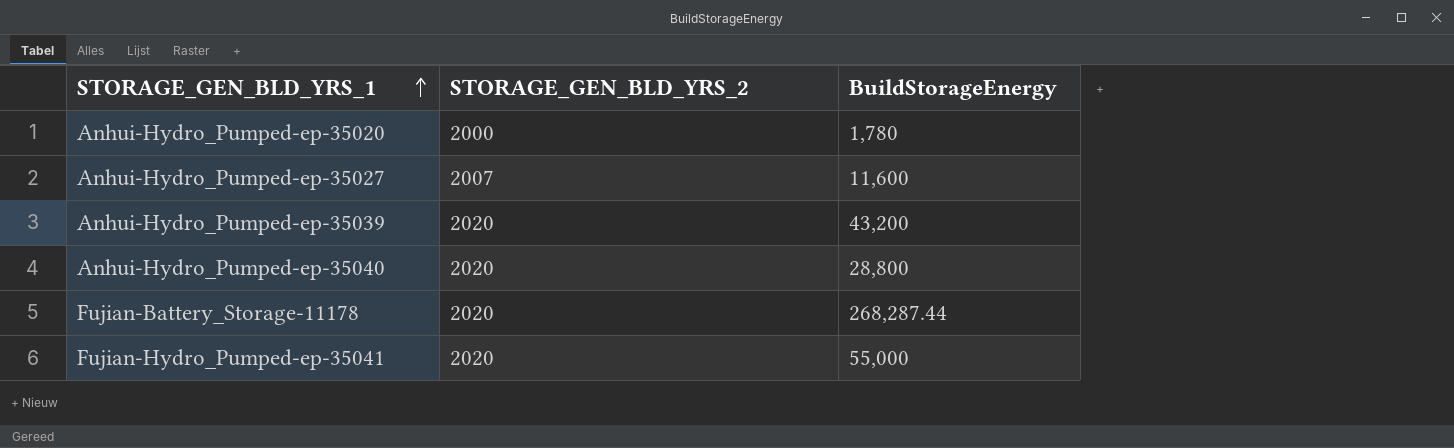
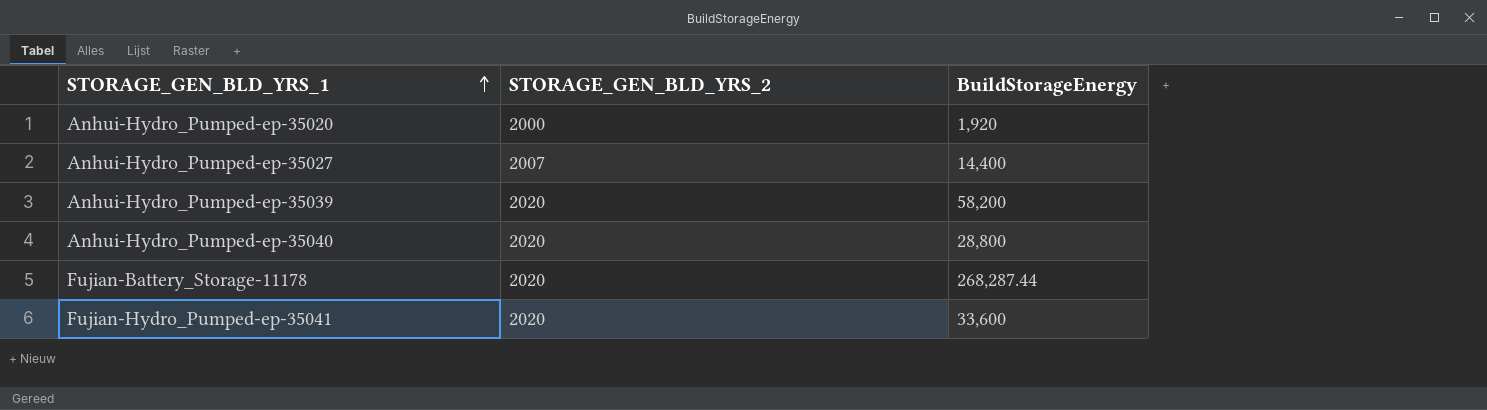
Anhui-Hydro_Pumped-ep-35020 | BuildStorageEnergy: 1,780 -> 1,920
Anhui-Hydro_Pumped-ep-35027 | BuildStorageEnergy: 11,600 -> 14,400
Anhui-Hydro_Pumped-ep-35039 | BuildStorageEnergy: 43,200 -> 58,200
Fujian-Hydro_Pumped-ep-35041 | BuildStorageEnergy: 55,000 -> 33,600

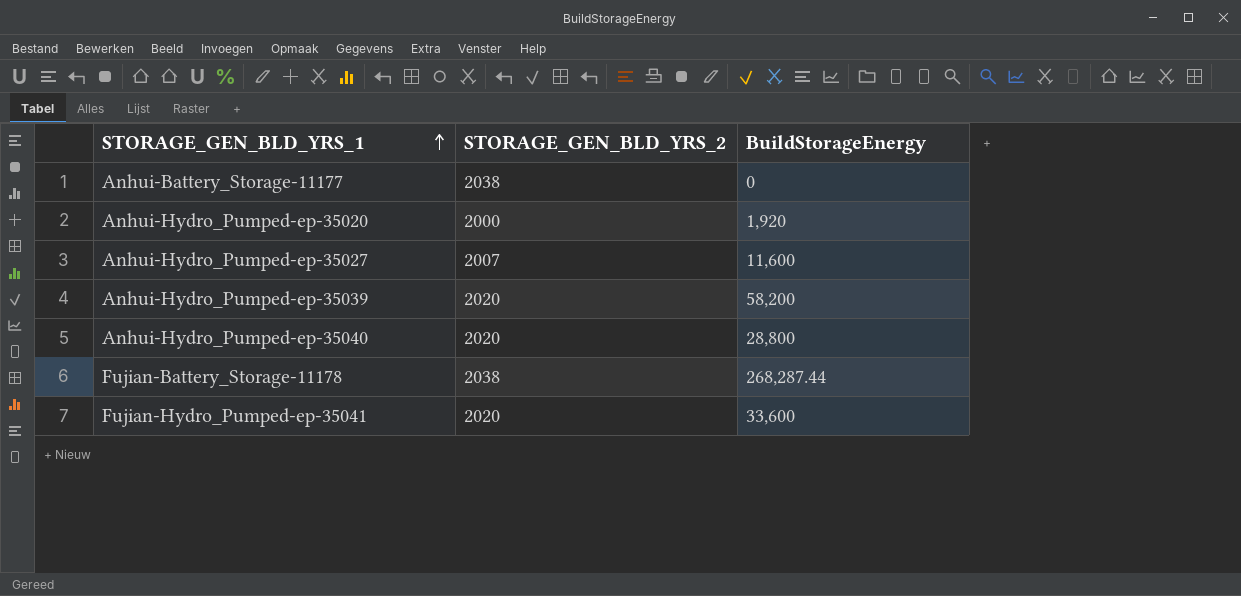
row Anhui-Battery_Storage-11177: none -> 2038 | 0
Anhui-Hydro_Pumped-ep-35027 | BuildStorageEnergy: 14,400 -> 11,600
Fujian-Battery_Storage-11178 | STORAGE_GEN_BLD_YRS_2: 2020 -> 2038

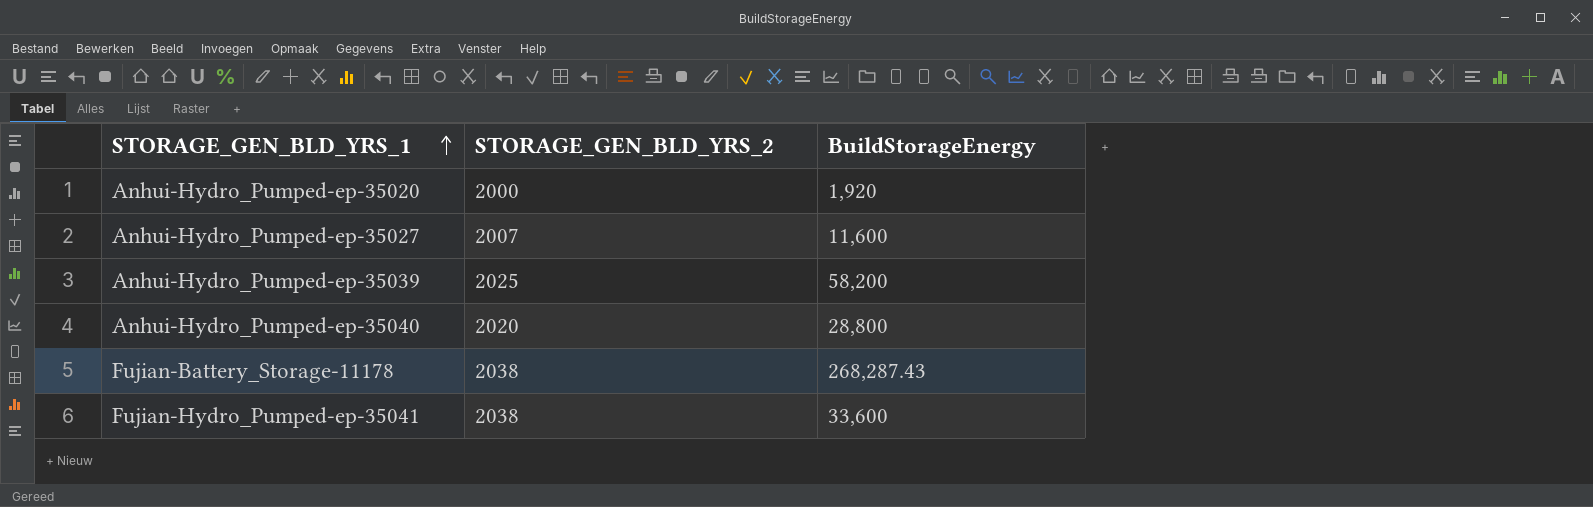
row Anhui-Battery_Storage-11177: 2038 | 0 -> none
Anhui-Hydro_Pumped-ep-35039 | STORAGE_GEN_BLD_YRS_2: 2020 -> 2025
Fujian-Battery_Storage-11178 | BuildStorageEnergy: 268,287.44 -> 268,287.43
Fujian-Hydro_Pumped-ep-35041 | STORAGE_GEN_BLD_YRS_2: 2020 -> 2038

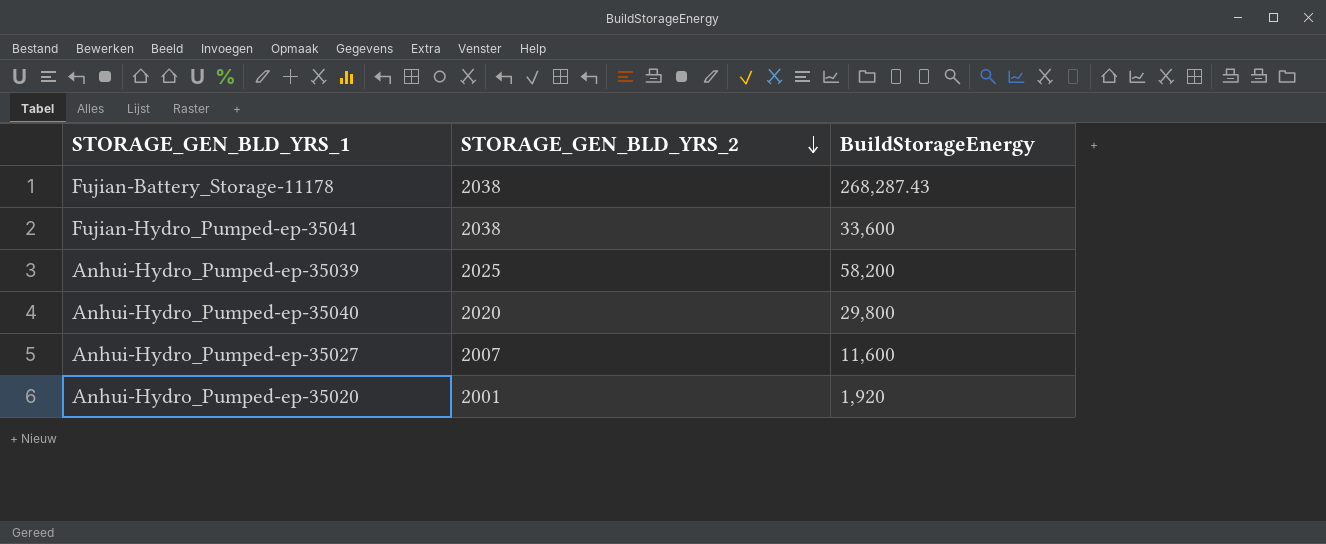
row order: STORAGE_GEN_BLD_YRS_1 ascending -> STORAGE_GEN_BLD_YRS_2 descending
Anhui-Hydro_Pumped-ep-35040 | BuildStorageEnergy: 28,800 -> 29,800
Anhui-Hydro_Pumped-ep-35020 | STORAGE_GEN_BLD_YRS_2: 2000 -> 2001

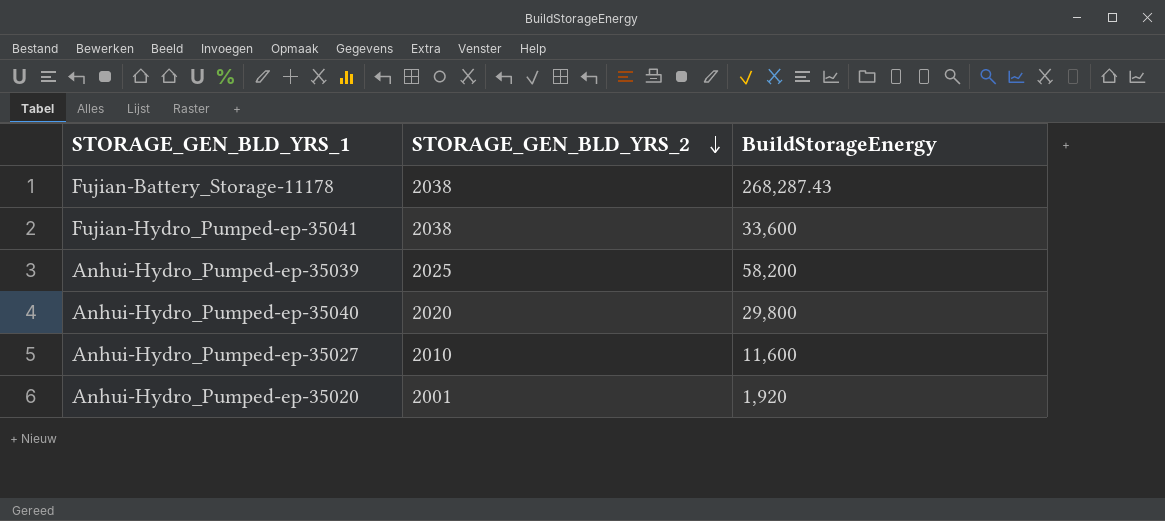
Anhui-Hydro_Pumped-ep-35027 | STORAGE_GEN_BLD_YRS_2: 2007 -> 2010

